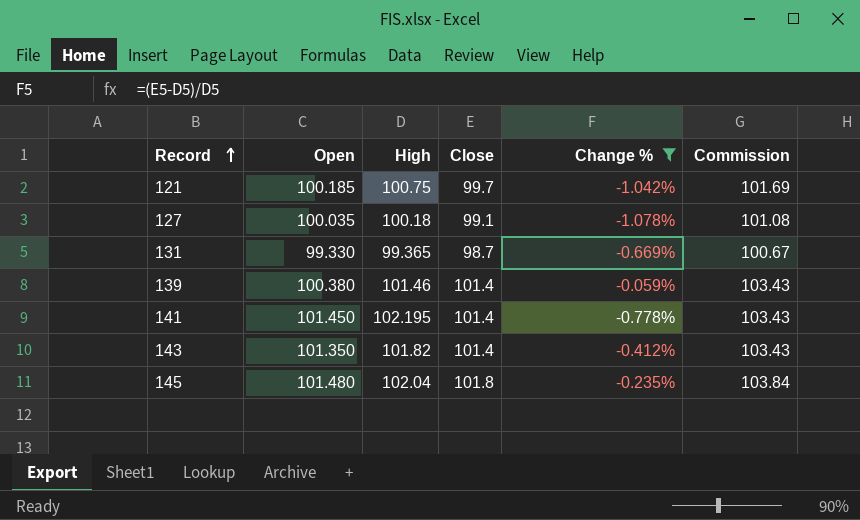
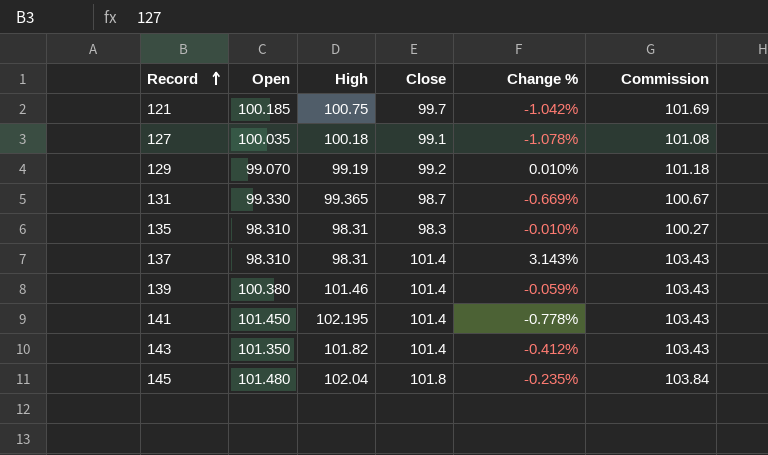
filter: Change % <= -0.059% -> none

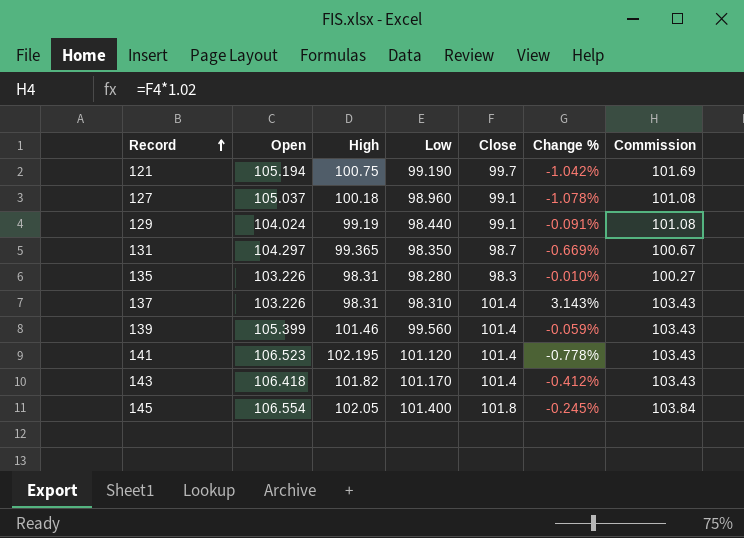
column Low | position: none -> 4
121 | Open: 100.185 -> 105.194
127 | Open: 100.035 -> 105.037
129 | Open: 99.070 -> 104.024
129 | Close: 99.2 -> 99.1
129 | Change %: 0.010% -> -0.091%
129 | Commission: 101.18 -> 101.08
131 | Open: 99.330 -> 104.297
135 | Open: 98.310 -> 103.226
137 | Open: 98.310 -> 103.226
139 | Open: 100.380 -> 105.399
141 | Open: 101.450 -> 106.523
143 | Open: 101.350 -> 106.418
145 | Open: 101.480 -> 106.554
145 | High: 102.04 -> 102.05
145 | Change %: -0.235% -> -0.245%

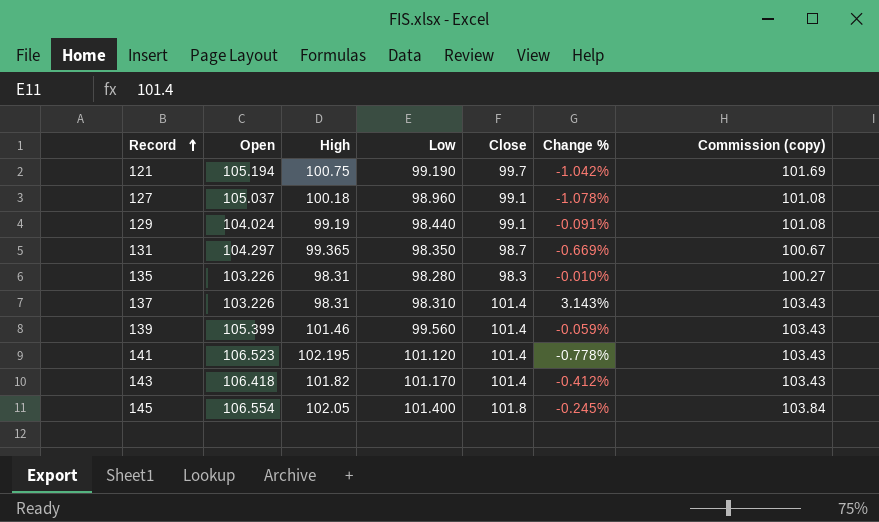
column name: Commission -> Commission (copy)

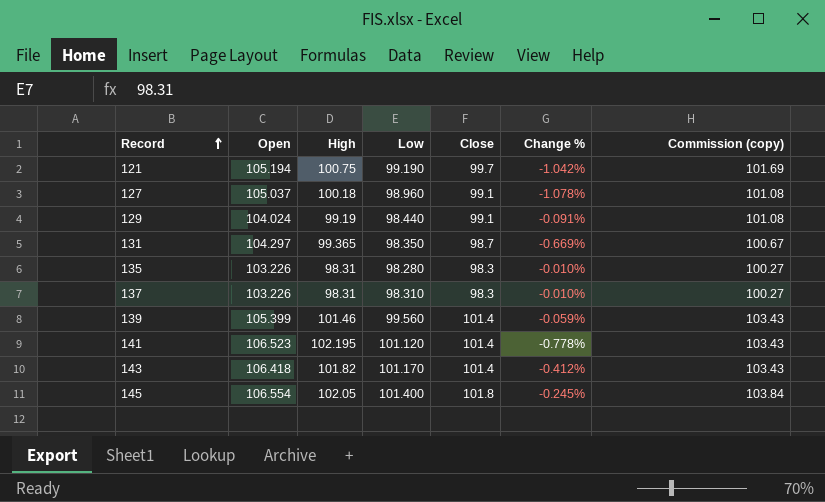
137 | Close: 101.4 -> 98.3
137 | Change %: 3.143% -> -0.010%
137 | Commission (copy): 103.43 -> 100.27

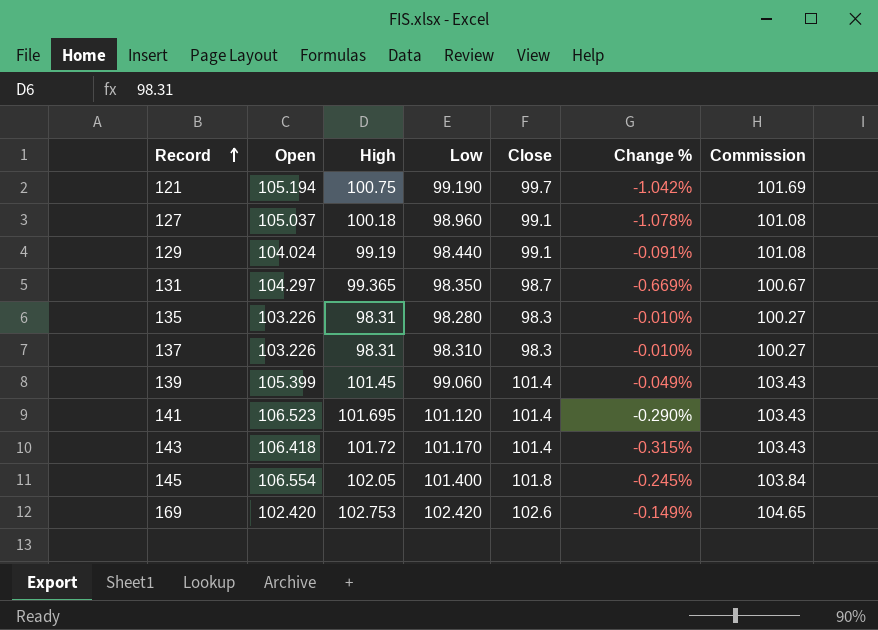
column name: Commission (copy) -> Commission
139 | High: 101.46 -> 101.45
139 | Low: 99.560 -> 99.060
139 | Change %: -0.059% -> -0.049%
141 | High: 102.195 -> 101.695
141 | Change %: -0.778% -> -0.290%
143 | High: 101.82 -> 101.72
143 | Change %: -0.412% -> -0.315%
row 169: none -> 102.420 | 102.753 | 102.420 | 102.6 | -0.149% | 104.65

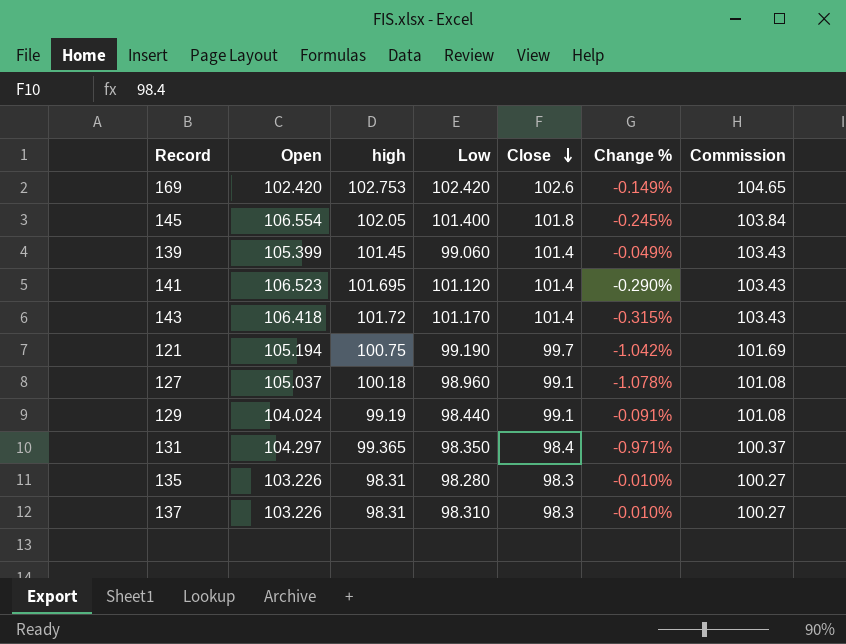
row order: Record ascending -> Close descending
column name: High -> high
131 | Close: 98.7 -> 98.4
131 | Change %: -0.669% -> -0.971%
131 | Commission: 100.67 -> 100.37

